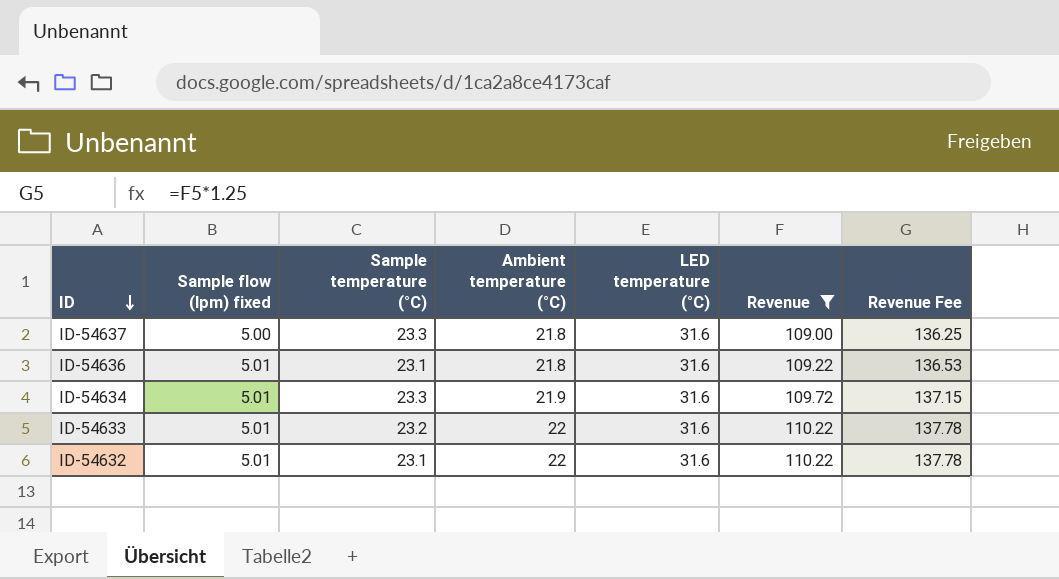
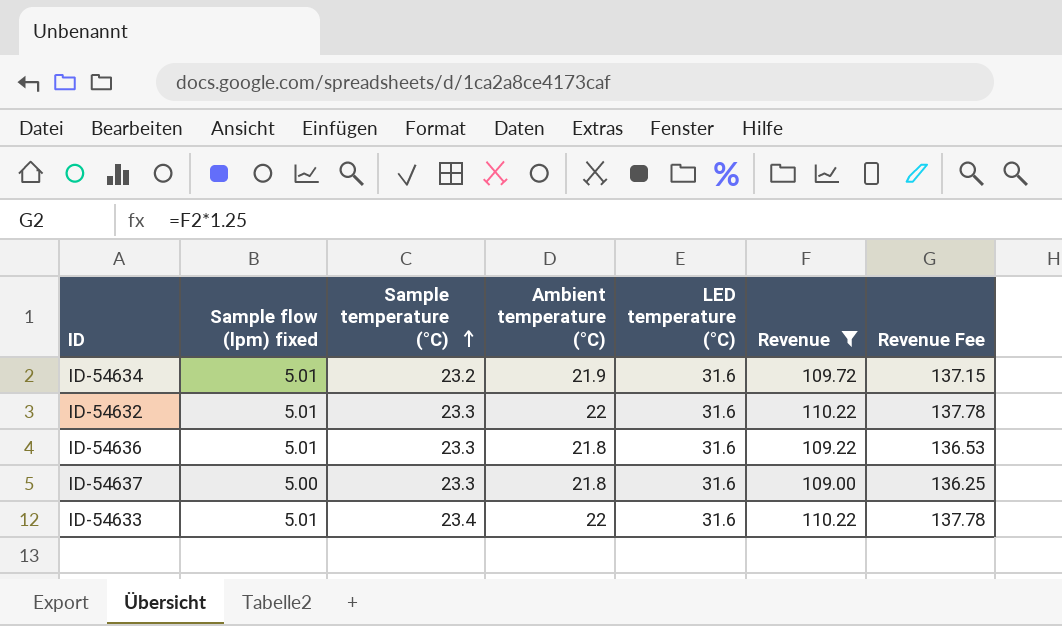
row order: ID descending -> Sample temperature (°C) ascending
ID-54634 | Sample temperature (°C): 23.3 -> 23.2
ID-54632 | Sample temperature (°C): 23.1 -> 23.3
ID-54636 | Sample temperature (°C): 23.1 -> 23.3
ID-54633 | Sample temperature (°C): 23.2 -> 23.4

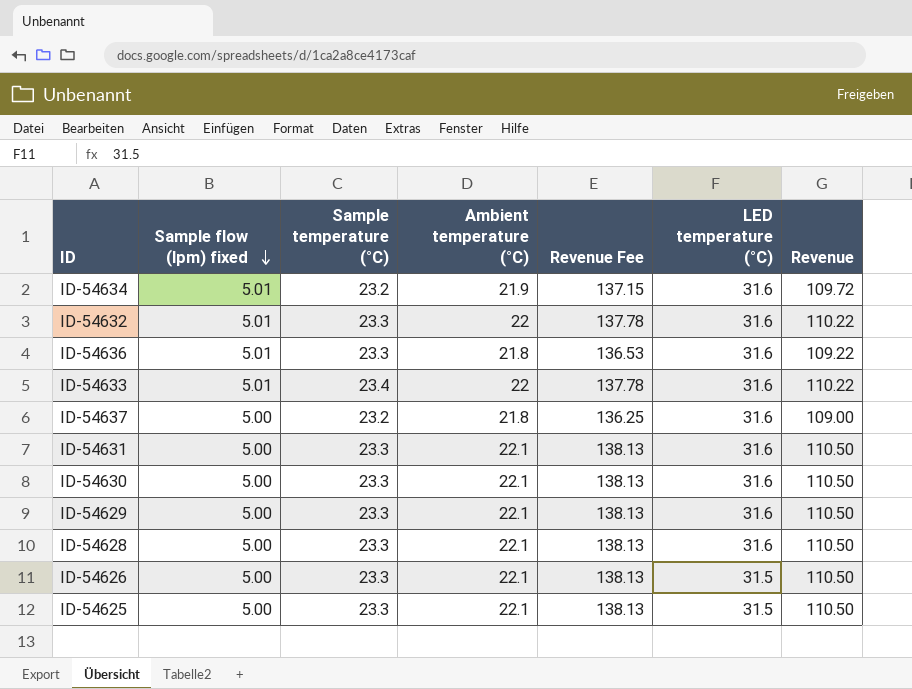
filter: Revenue != 110.50 -> none
row order: Sample temperature (°C) ascending -> Sample flow (lpm) fixed descending
column Revenue Fee | position: 7 -> 5
ID-54637 | Sample temperature (°C): 23.3 -> 23.2

